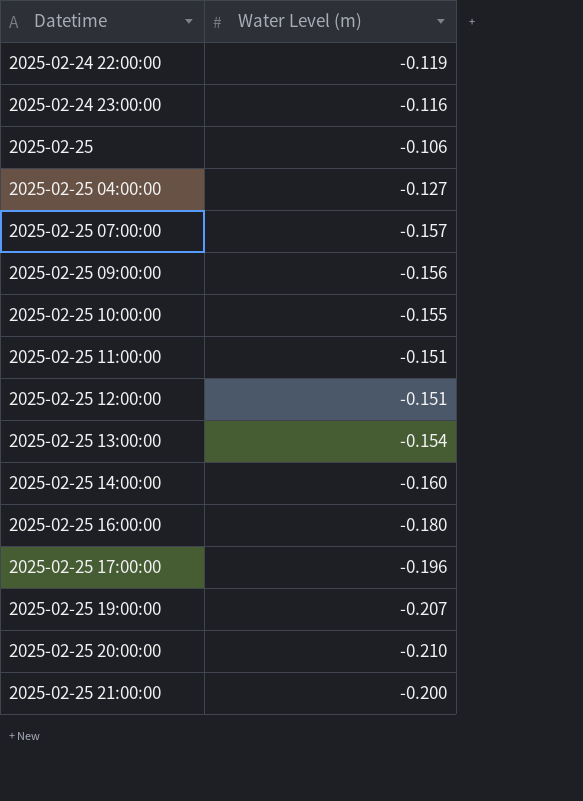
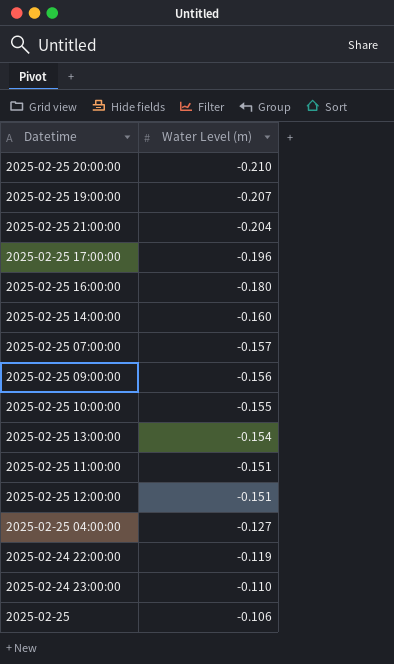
row order: Datetime ascending -> Water Level (m) ascending
2025-02-25 21:00:00 | Water Level (m): -0.200 -> -0.204
2025-02-24 23:00:00 | Water Level (m): -0.116 -> -0.110

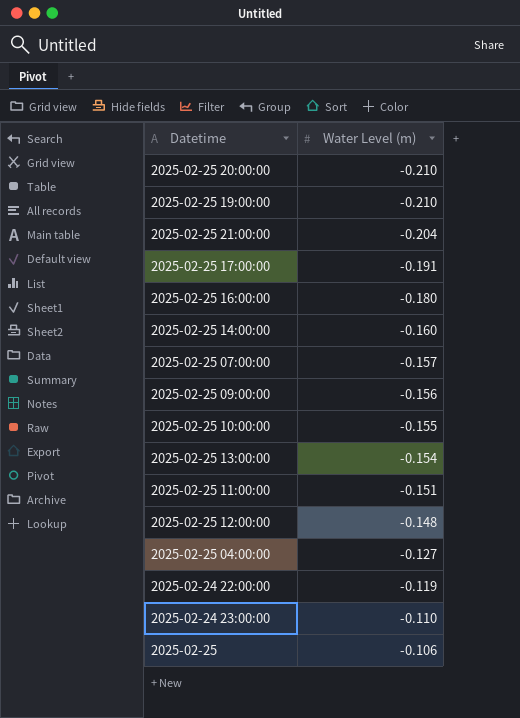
2025-02-25 19:00:00 | Water Level (m): -0.207 -> -0.210
2025-02-25 17:00:00 | Water Level (m): -0.196 -> -0.191
2025-02-25 12:00:00 | Water Level (m): -0.151 -> -0.148

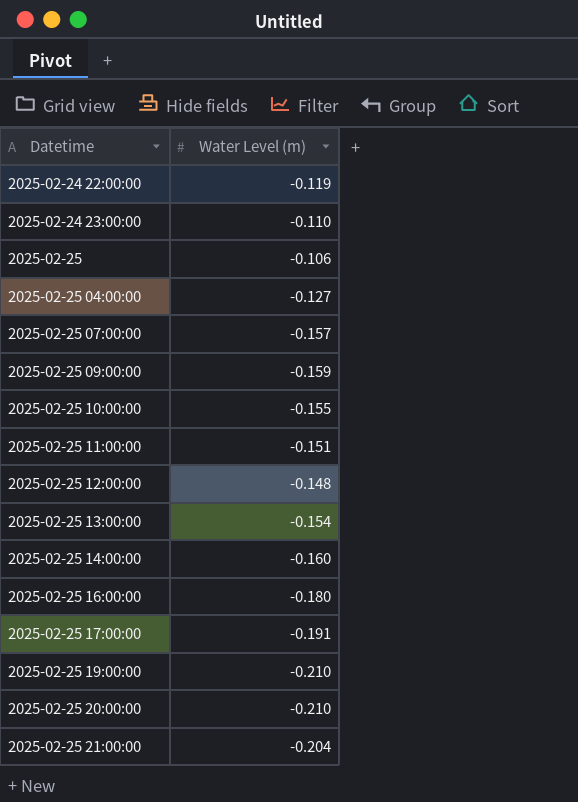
row order: Water Level (m) ascending -> Datetime ascending
2025-02-25 09:00:00 | Water Level (m): -0.156 -> -0.159

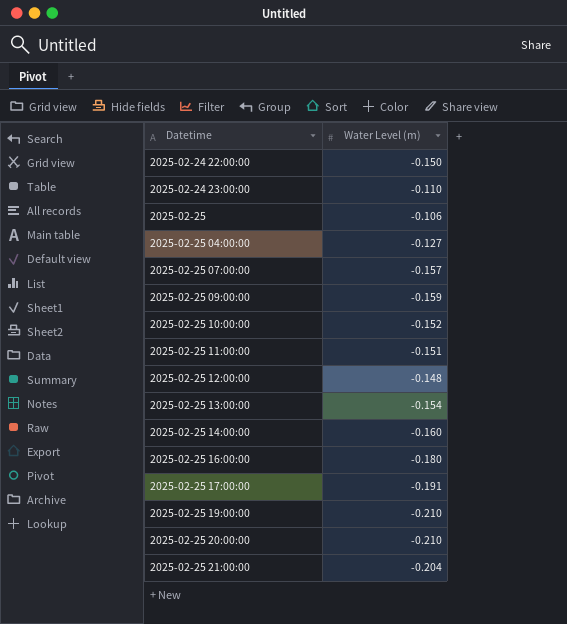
2025-02-24 22:00:00 | Water Level (m): -0.119 -> -0.150
2025-02-25 10:00:00 | Water Level (m): -0.155 -> -0.152

